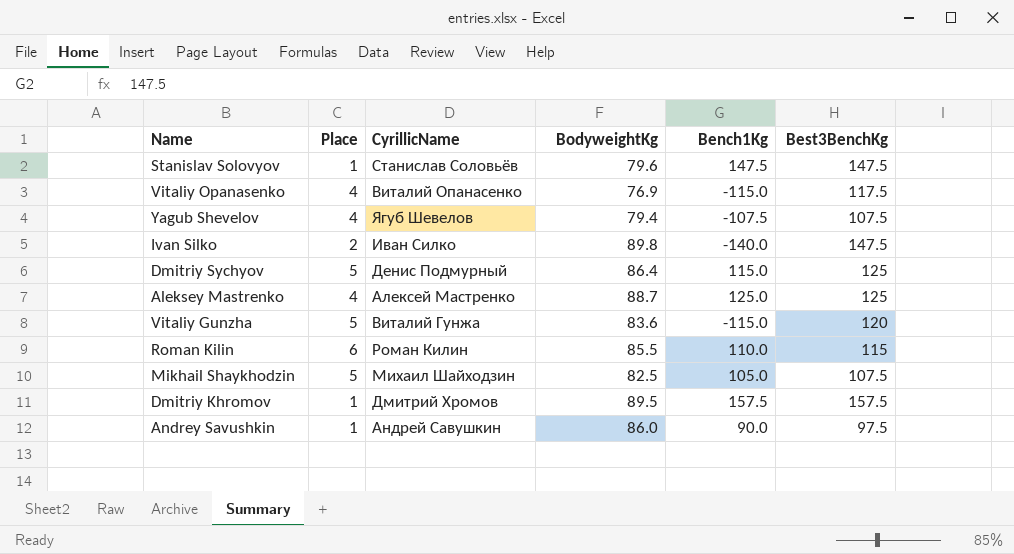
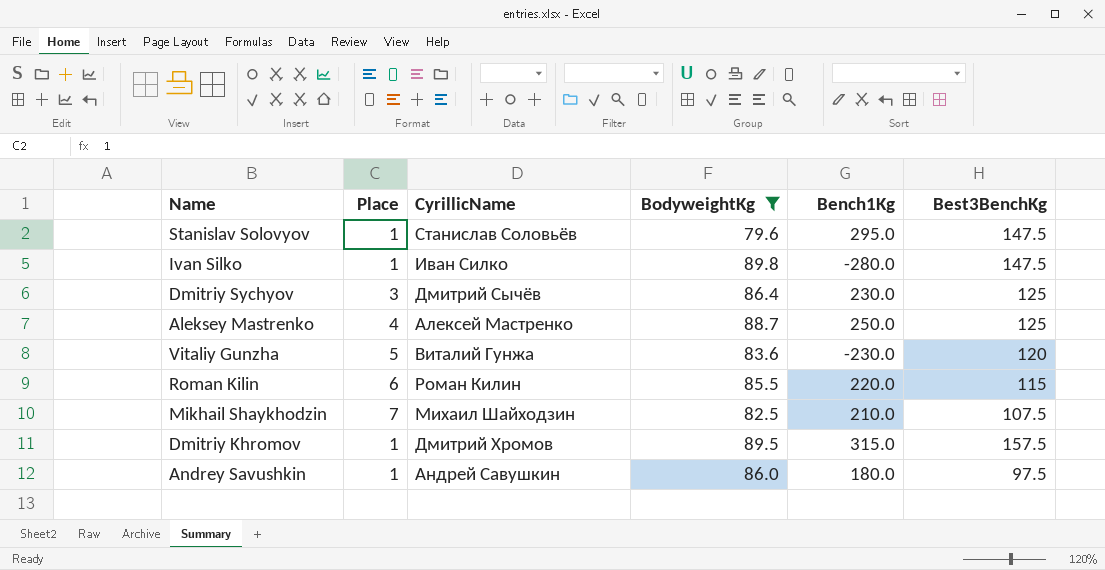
filter: none -> BodyweightKg >= 79.6
Stanislav Solovyov | Bench1Kg: 147.5 -> 295.0
Ivan Silko | Place: 2 -> 1
Ivan Silko | Bench1Kg: -140.0 -> -280.0
Dmitriy Sychyov | Place: 5 -> 3
Dmitriy Sychyov | CyrillicName: Денис Подмурный -> Дмитрий Сычёв
Dmitriy Sychyov | Bench1Kg: 115.0 -> 230.0
Aleksey Mastrenko | Bench1Kg: 125.0 -> 250.0
Vitaliy Gunzha | Bench1Kg: -115.0 -> -230.0
Roman Kilin | Bench1Kg: 110.0 -> 220.0
Mikhail Shaykhodzin | Place: 5 -> 7
Mikhail Shaykhodzin | Bench1Kg: 105.0 -> 210.0
Dmitriy Khromov | Bench1Kg: 157.5 -> 315.0
Andrey Savushkin | Bench1Kg: 90.0 -> 180.0

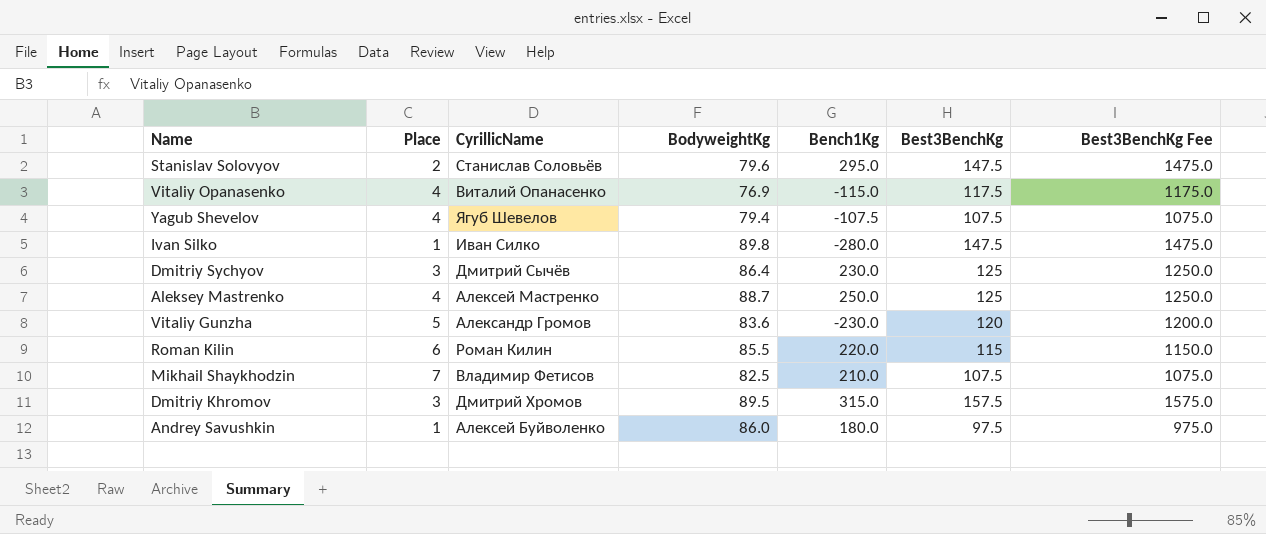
filter: BodyweightKg >= 79.6 -> none
column Best3BenchKg Fee | formula: none -> [Best3BenchKg] * 10
Stanislav Solovyov | Place: 1 -> 2
Vitaliy Gunzha | CyrillicName: Виталий Гунжа -> Александр Громов
Mikhail Shaykhodzin | CyrillicName: Михаил Шайходзин -> Владимир Фетисов
Dmitriy Khromov | Place: 1 -> 3
Andrey Savushkin | CyrillicName: Андрей Савушкин -> Алексей Буйволенко

